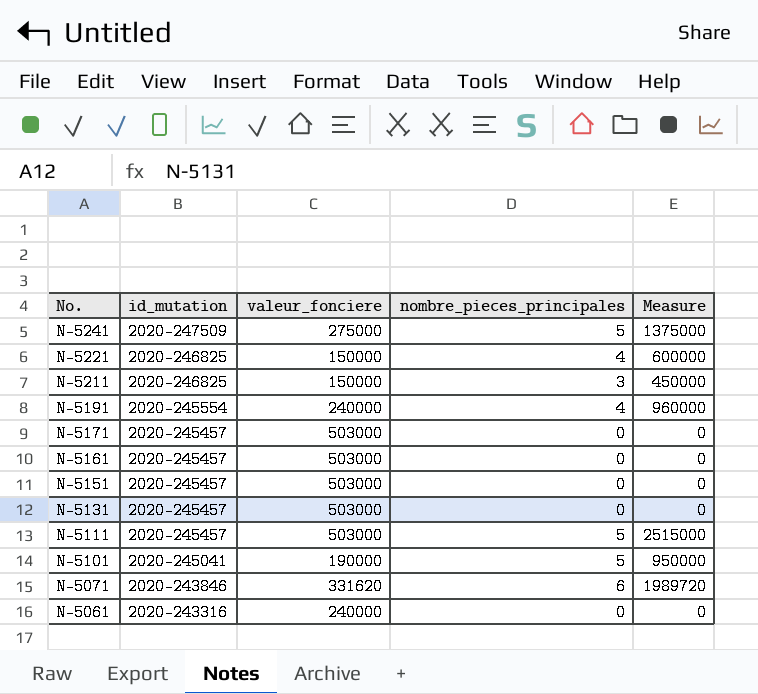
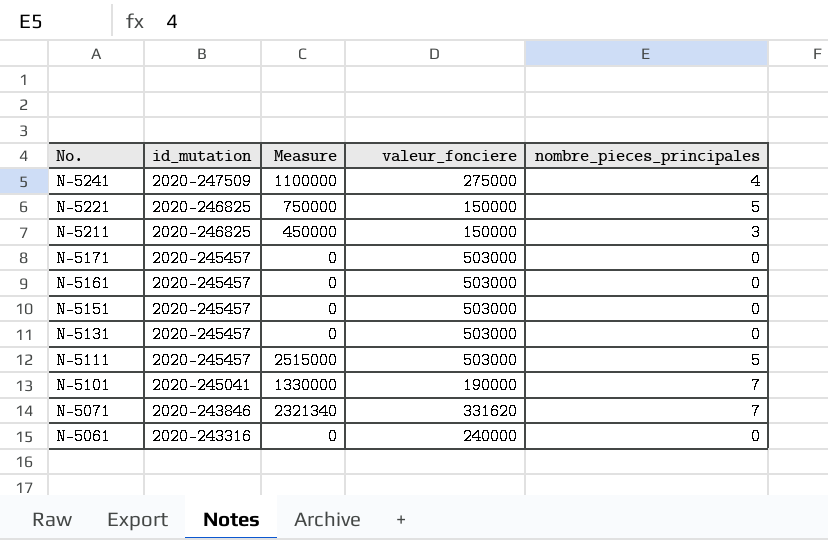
column Measure | position: 5 -> 3
row N-5191: 2020-245554 | 240000 | 4 | 960000 -> none
N-5241 | Measure: 1375000 -> 1100000
N-5241 | nombre_pieces_principales: 5 -> 4
N-5221 | Measure: 600000 -> 750000
N-5221 | nombre_pieces_principales: 4 -> 5
N-5101 | Measure: 950000 -> 1330000
N-5101 | nombre_pieces_principales: 5 -> 7
N-5071 | Measure: 1989720 -> 2321340
N-5071 | nombre_pieces_principales: 6 -> 7

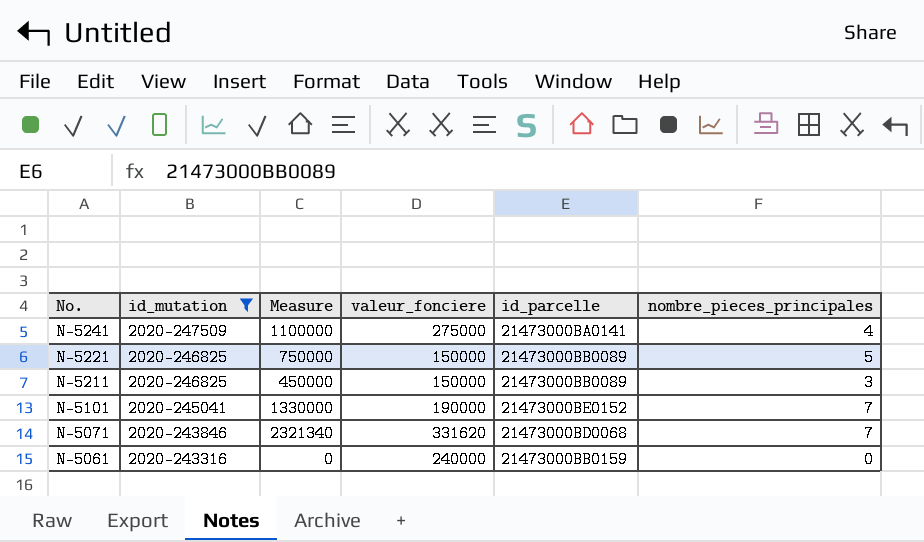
filter: none -> id_mutation != 2020-245457
column id_parcelle | position: none -> 5

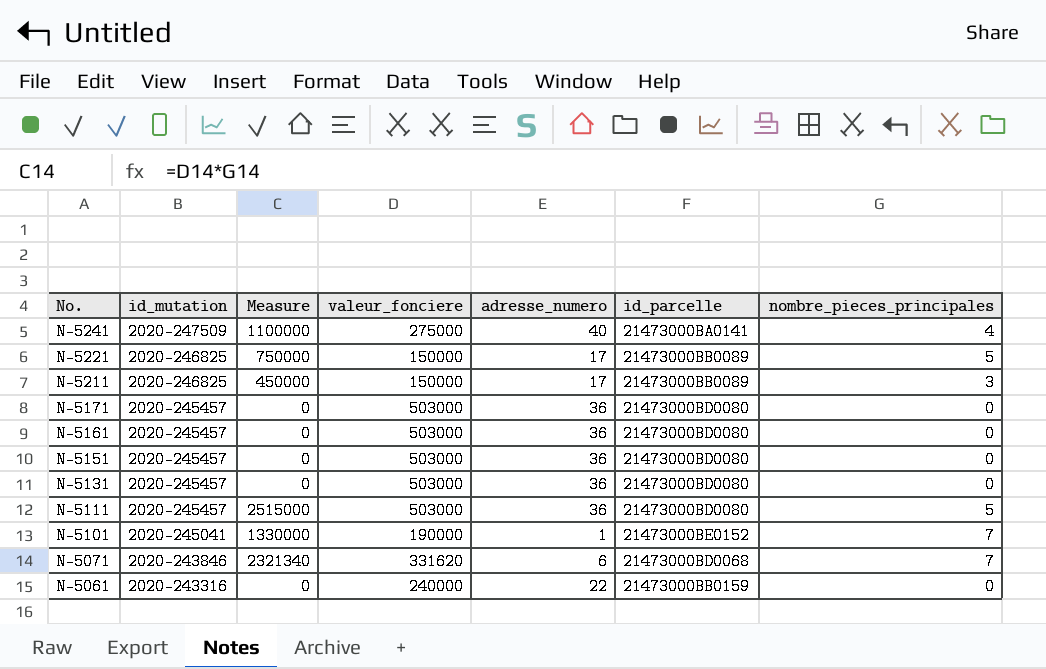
filter: id_mutation != 2020-245457 -> none
column adresse_numero | position: none -> 5

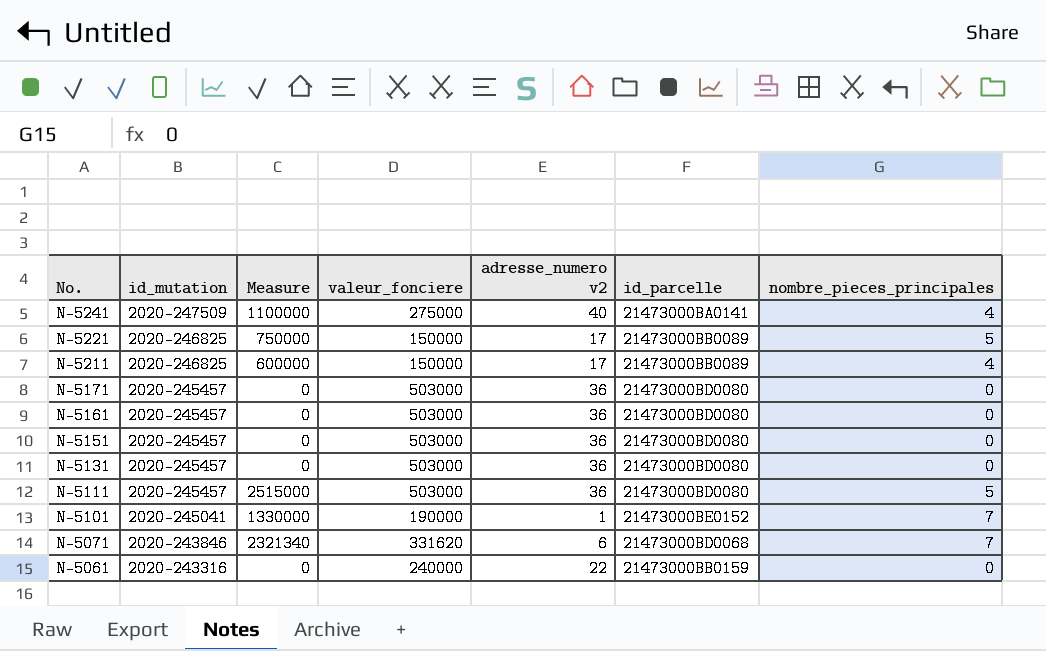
column name: adresse_numero -> adresse_numero v2
N-5211 | Measure: 450000 -> 600000
N-5211 | nombre_pieces_principales: 3 -> 4

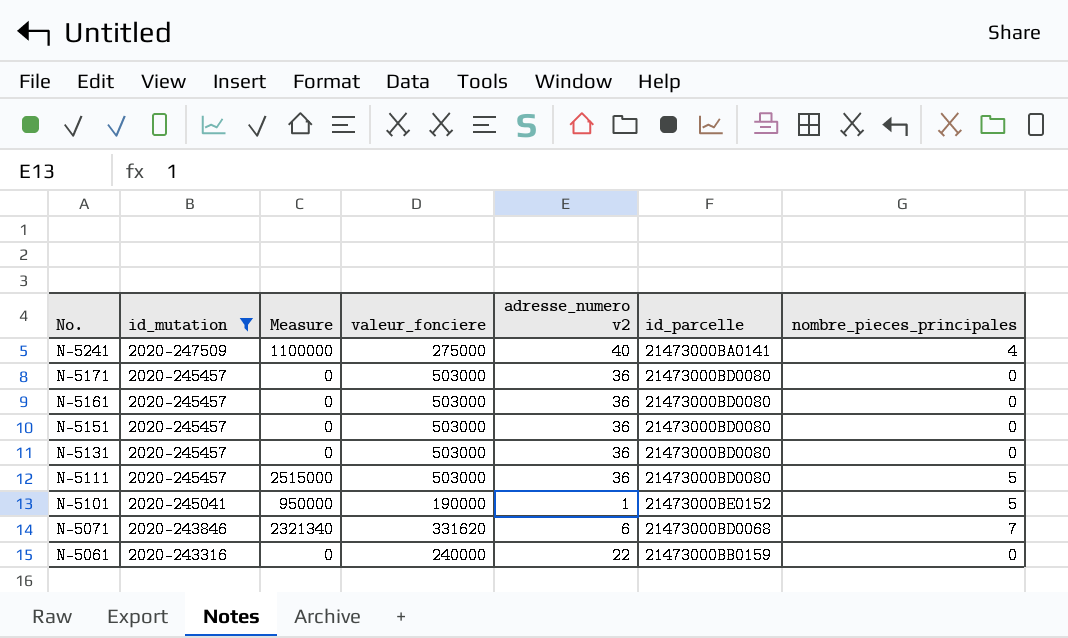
filter: none -> id_mutation != 2020-246825
N-5101 | Measure: 1330000 -> 950000
N-5101 | nombre_pieces_principales: 7 -> 5

